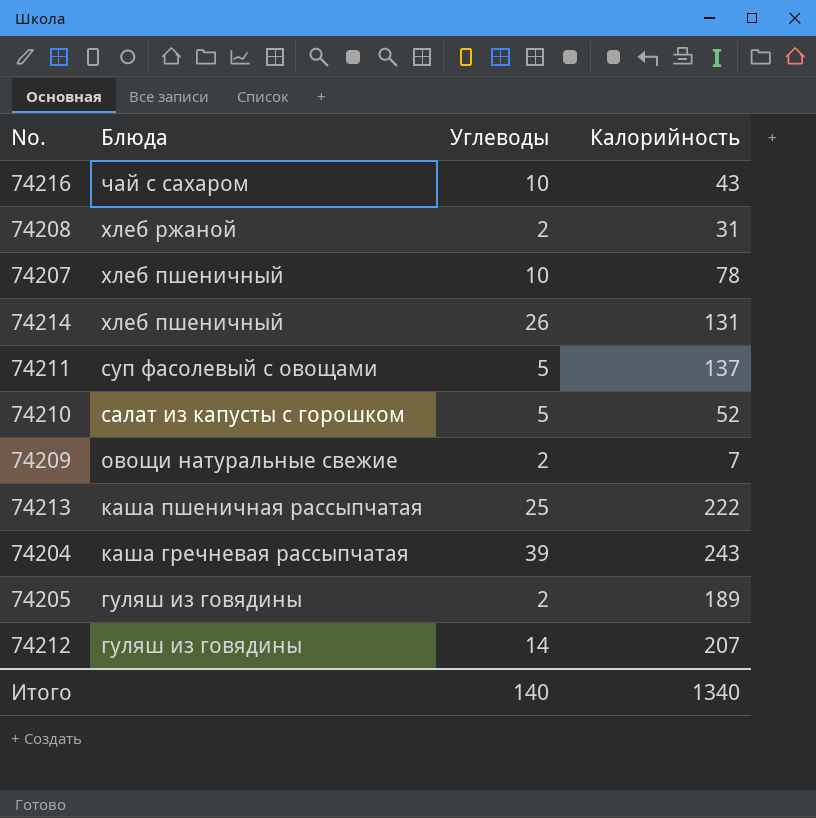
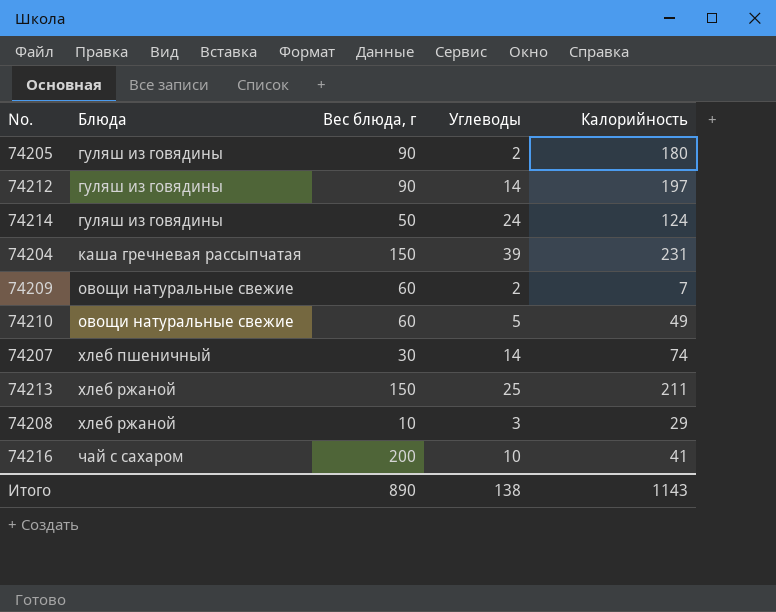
row order: Блюда descending -> Блюда ascending
column Вес блюда, г | position: none -> 3
row 74211: суп фасолевый с овощами | 5 | 137 -> none
74205 | Калорийность: 189 -> 180
74212 | Калорийность: 207 -> 197
74214 | Блюда: хлеб пшеничный -> гуляш из говядины
74214 | Углеводы: 26 -> 24
74214 | Калорийность: 131 -> 124
74204 | Калорийность: 243 -> 231
74210 | Блюда: салат из капусты с горошком -> овощи натуральные свежие
74210 | Калорийность: 52 -> 49
74207 | Углеводы: 10 -> 14
74207 | Калорийность: 78 -> 74
74213 | Блюда: каша пшеничная рассыпчатая -> хлеб ржаной
74213 | Калорийность: 222 -> 211
74208 | Углеводы: 2 -> 3
74208 | Калорийность: 31 -> 29
74216 | Калорийность: 43 -> 41
Итого | Углеводы: 140 -> 138
Итого | Калорийность: 1340 -> 1143

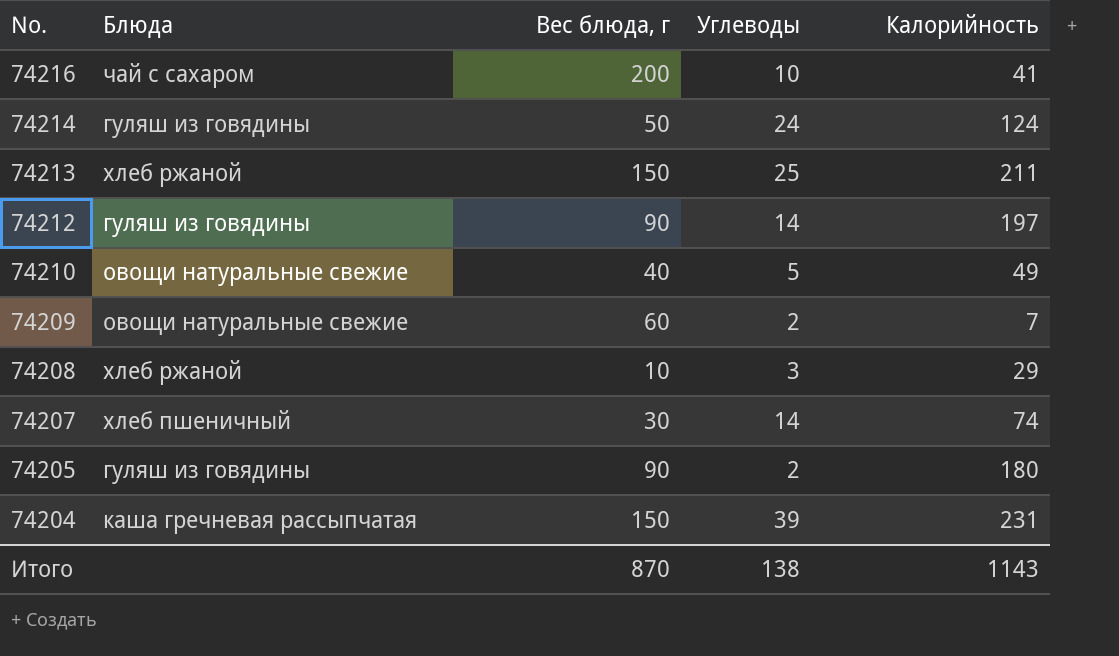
row order: Блюда ascending -> No. descending
74210 | Вес блюда, г: 60 -> 40
Итого | Вес блюда, г: 890 -> 870

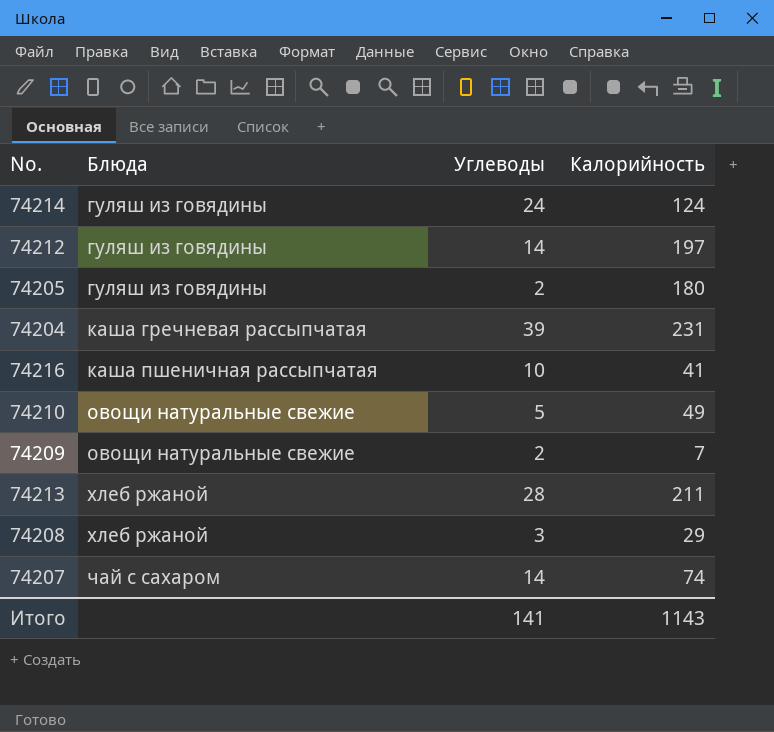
row order: No. descending -> Блюда ascending
column Вес блюда, г | position: 3 -> none
74216 | Блюда: чай с сахаром -> каша пшеничная рассыпчатая
74213 | Углеводы: 25 -> 28
74207 | Блюда: хлеб пшеничный -> чай с сахаром
Итого | Углеводы: 138 -> 141

